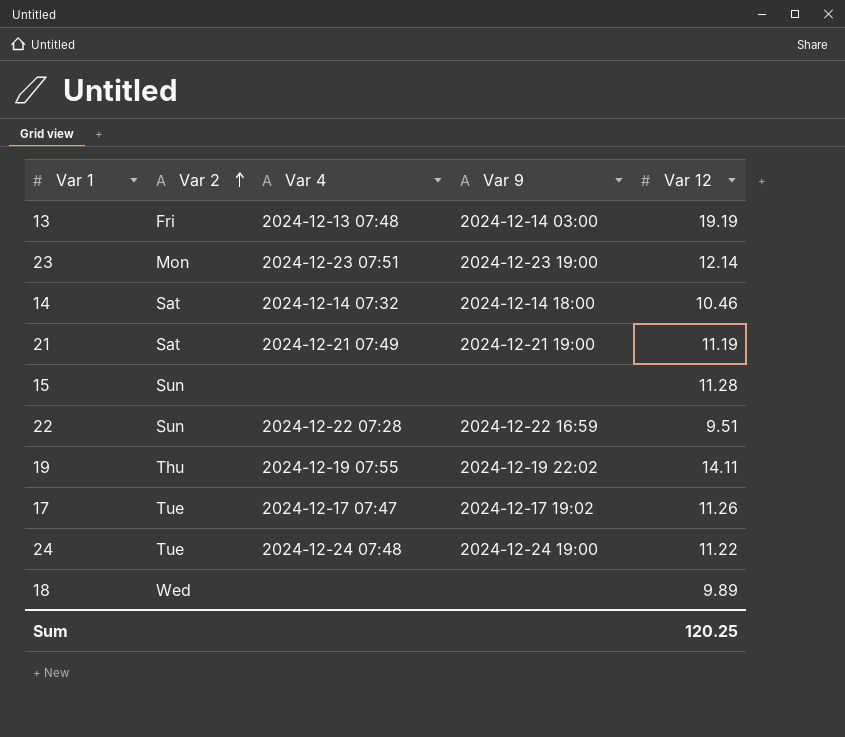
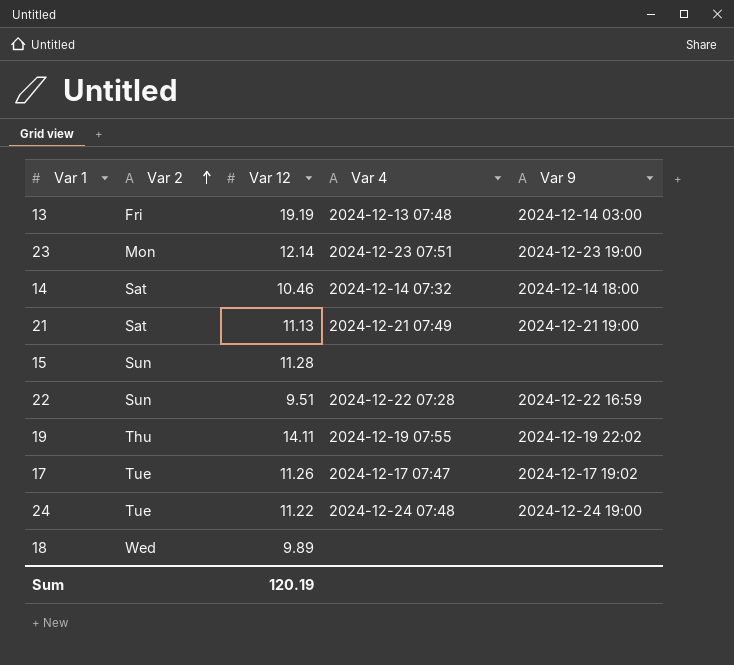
column Var 12 | position: 5 -> 3
21 | Var 12: 11.19 -> 11.13
Sum | Var 12: 120.25 -> 120.19

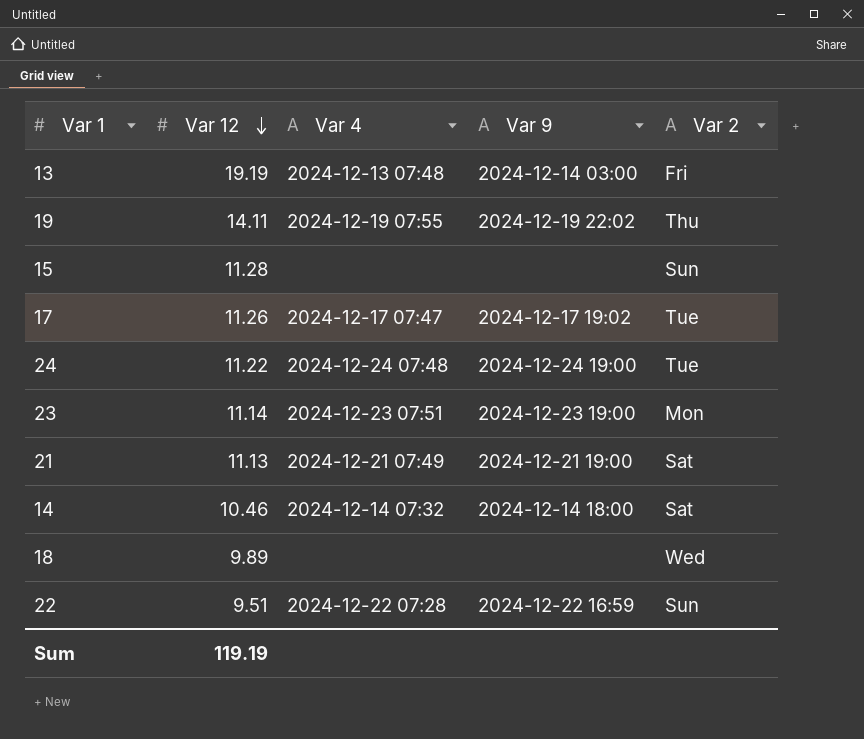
row order: Var 2 ascending -> Var 12 descending
column Var 2 | position: 2 -> 5
23 | Var 12: 12.14 -> 11.14
Sum | Var 12: 120.19 -> 119.19

